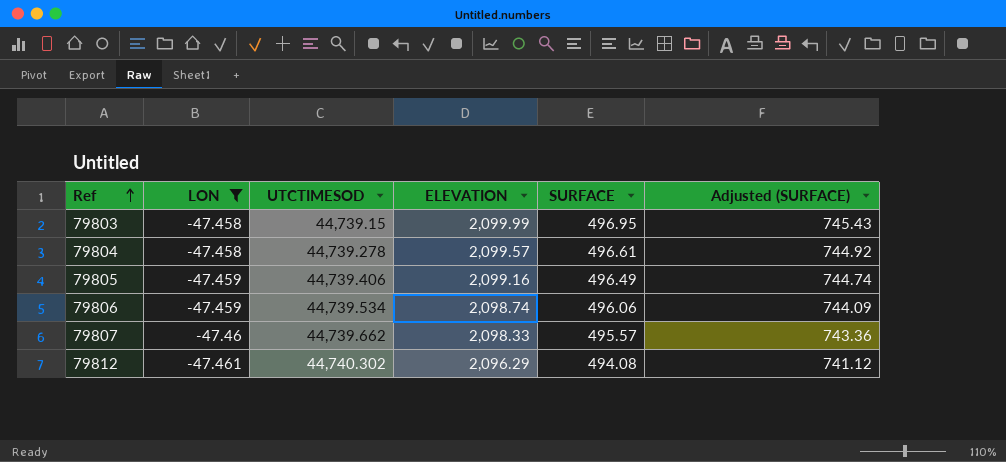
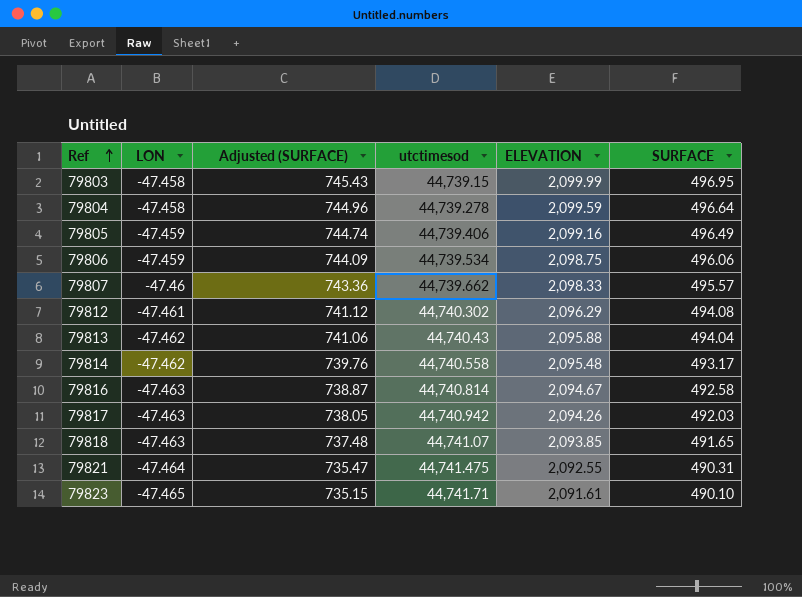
filter: LON >= -47.461 -> none
column Adjusted (SURFACE) | position: 6 -> 3
column name: UTCTIMESOD -> utctimesod
79804 | Adjusted (SURFACE): 744.92 -> 744.96
79804 | ELEVATION: 2,099.57 -> 2,099.59
79804 | SURFACE: 496.61 -> 496.64
79806 | ELEVATION: 2,098.74 -> 2,098.75

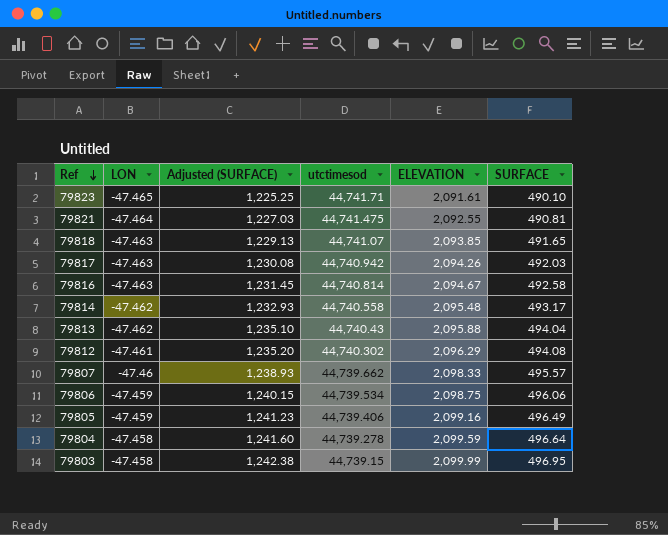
row order: Ref ascending -> Ref descending
column Adjusted (SURFACE) | formula: [SURFACE] * 1.5 -> [SURFACE] * 2.5
79821 | SURFACE: 490.31 -> 490.81

